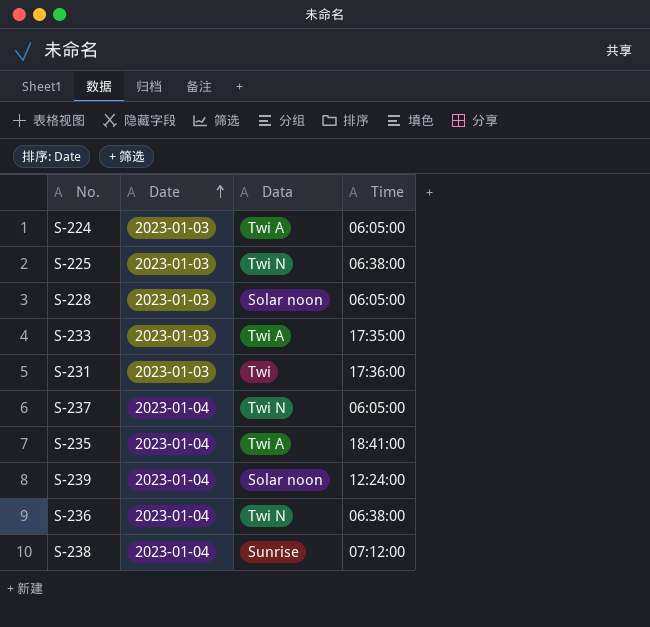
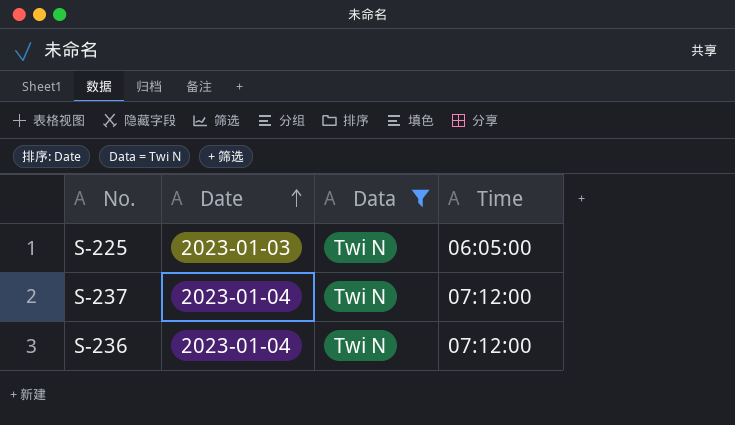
filter: none -> Data = Twi N
S-225 | Time: 06:38:00 -> 06:05:00
S-237 | Time: 06:05:00 -> 07:12:00
S-236 | Time: 06:38:00 -> 07:12:00

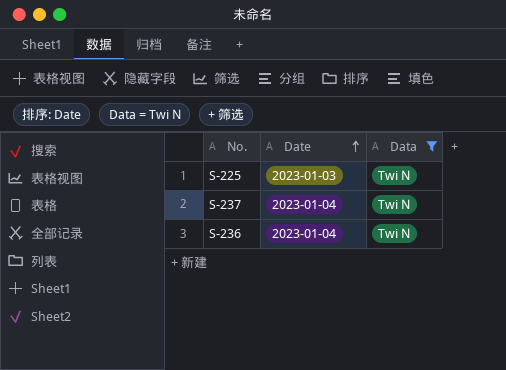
column Time | position: 4 -> none

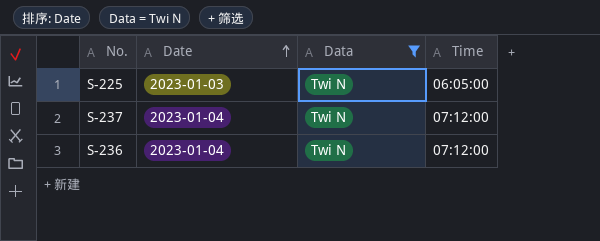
column Time | position: none -> 4

